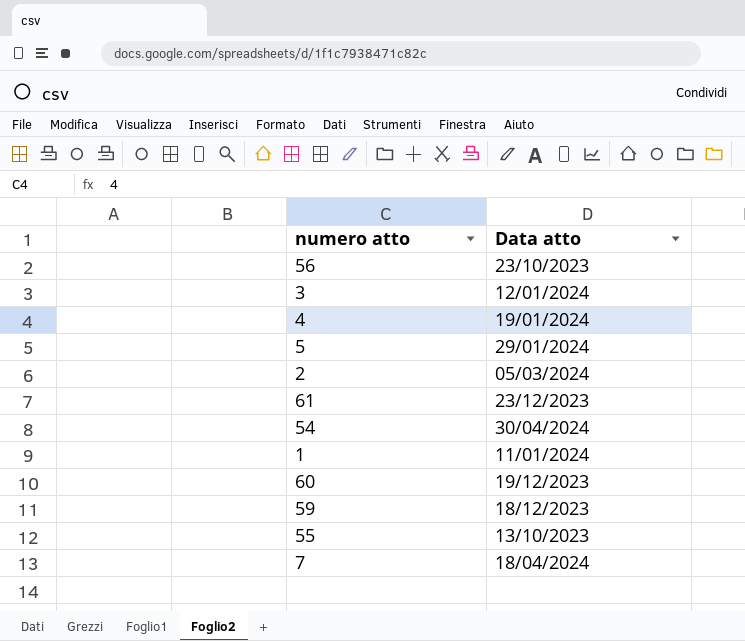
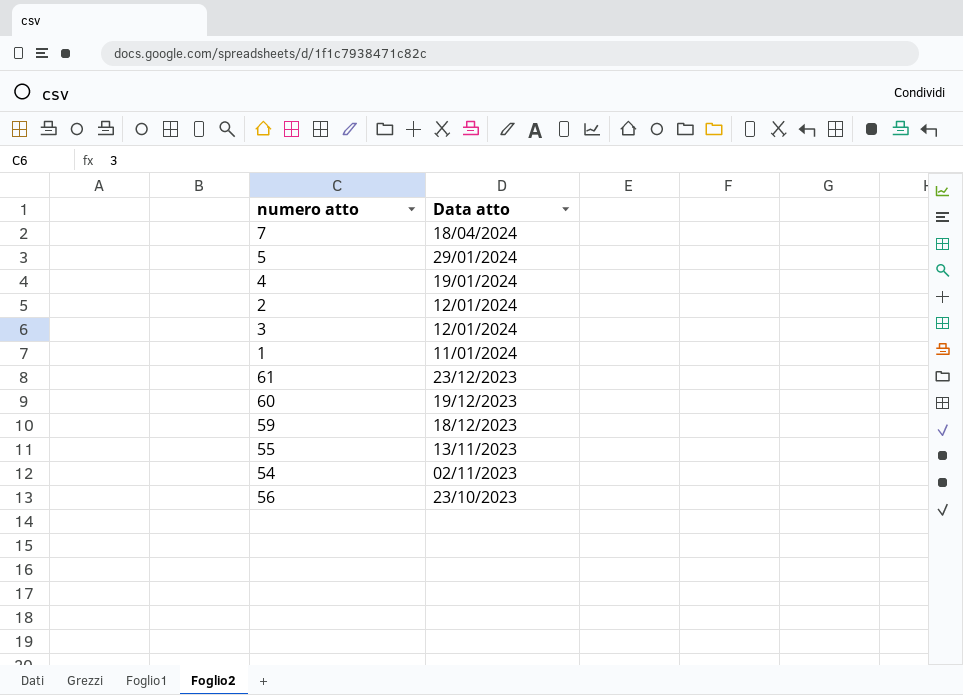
row order: none -> Data atto descending
2 | Data atto: 05/03/2024 -> 12/01/2024
55 | Data atto: 13/10/2023 -> 13/11/2023
54 | Data atto: 30/04/2024 -> 02/11/2023

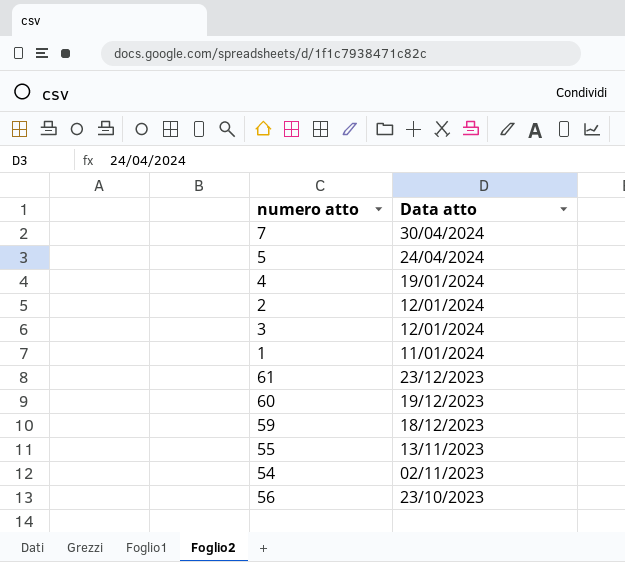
7 | Data atto: 18/04/2024 -> 30/04/2024
5 | Data atto: 29/01/2024 -> 24/04/2024

